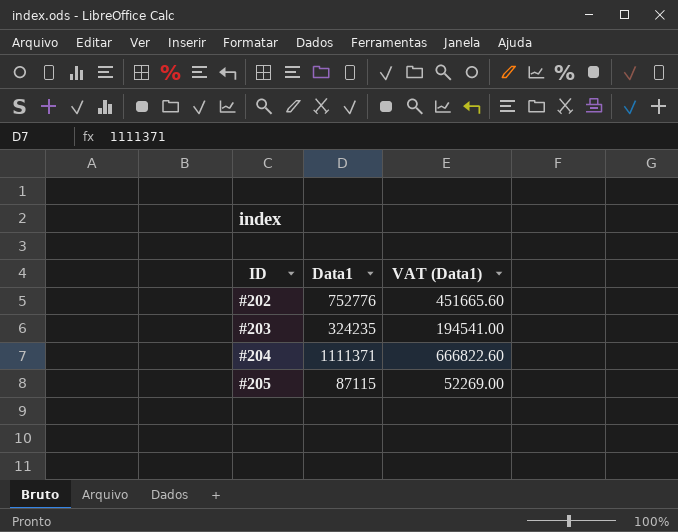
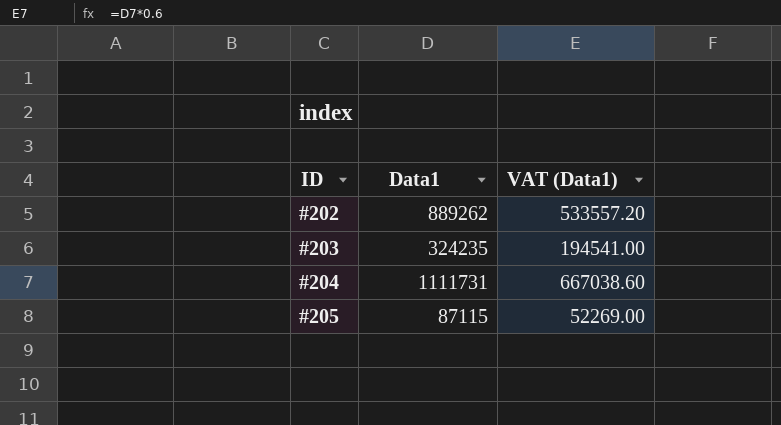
#202 | Data1: 752776 -> 889262
#202 | VAT (Data1): 451665.60 -> 533557.20
#204 | Data1: 1111371 -> 1111731
#204 | VAT (Data1): 666822.60 -> 667038.60

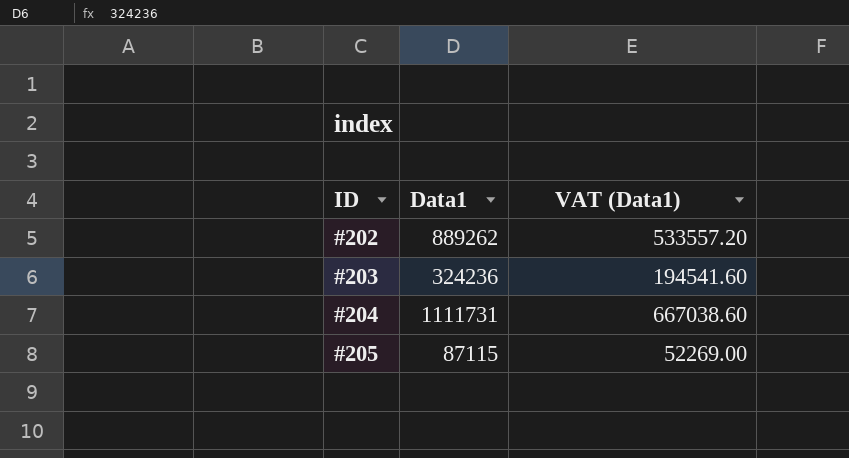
#203 | Data1: 324235 -> 324236
#203 | VAT (Data1): 194541.00 -> 194541.60

